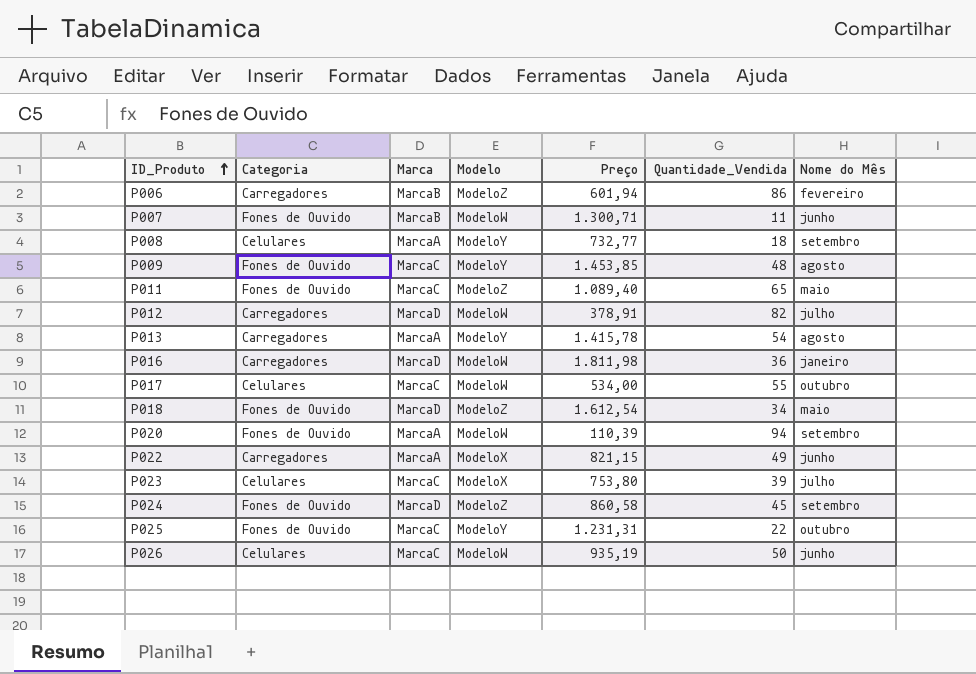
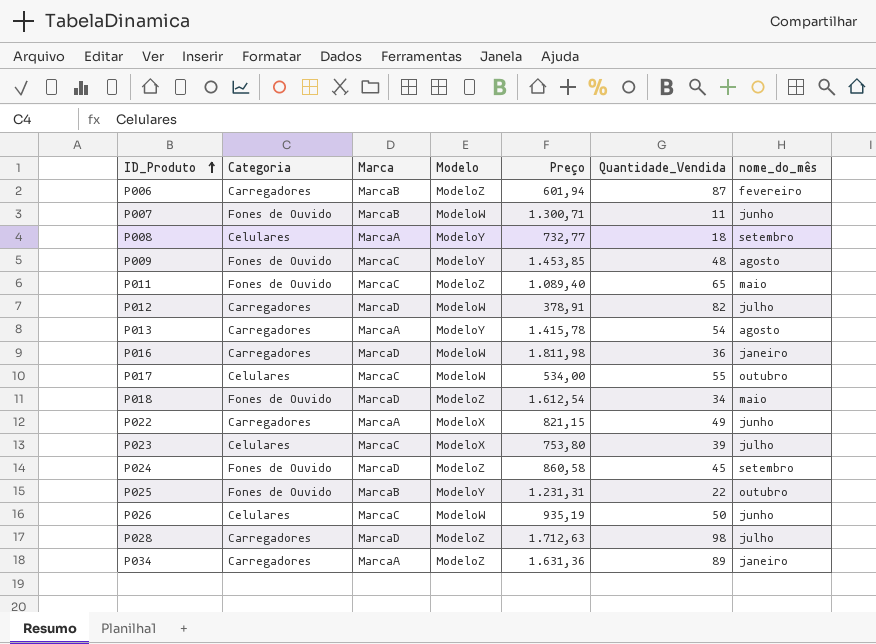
column name: Nome do Mês -> nome_do_mês
row P020: Fones de Ouvido | MarcaA | ModeloW | 110,39 | 94 | setembro -> none
P006 | Quantidade_Vendida: 86 -> 87
P025 | Marca: MarcaC -> MarcaB
row P028: none -> Carregadores | MarcaD | ModeloZ | 1.712,63 | 98 | julho
row P034: none -> Carregadores | MarcaA | ModeloZ | 1.631,36 | 89 | janeiro

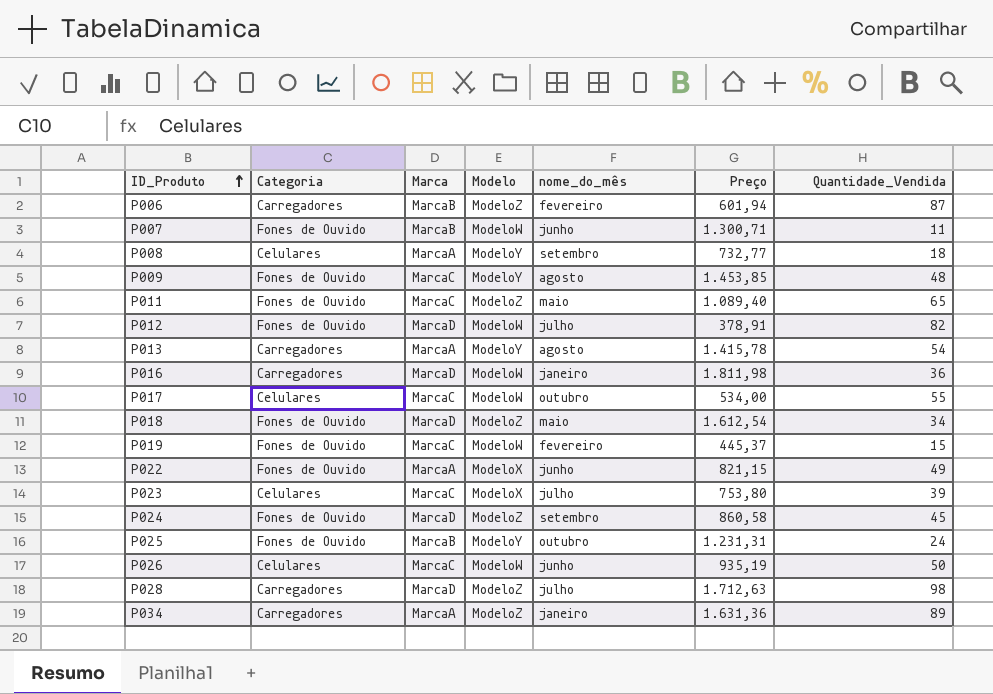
column nome_do_mês | position: 7 -> 5
P012 | Categoria: Carregadores -> Fones de Ouvido
row P019: none -> Fones de Ouvido | MarcaC | ModeloW | fevereiro | 445,37 | 15
P022 | Categoria: Carregadores -> Fones de Ouvido
P025 | Quantidade_Vendida: 22 -> 24

